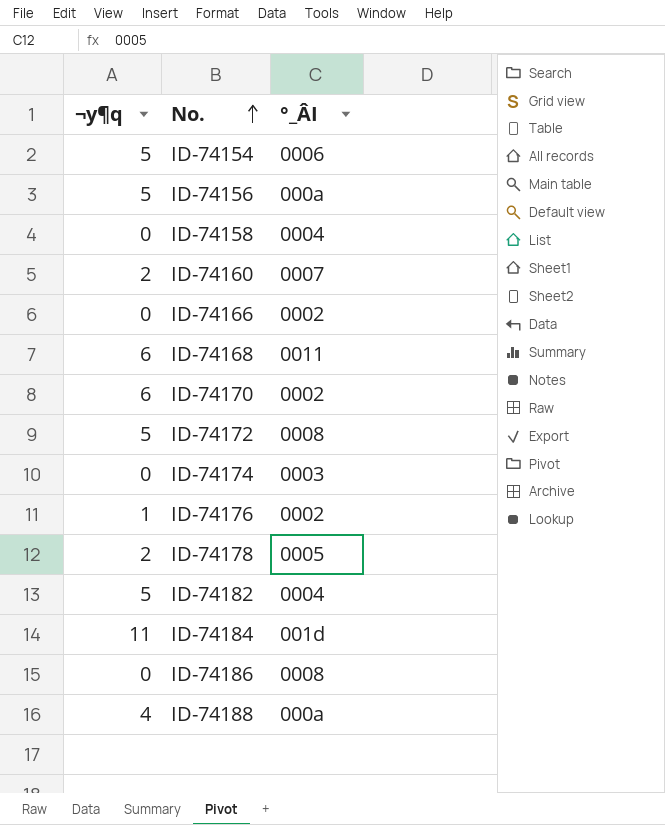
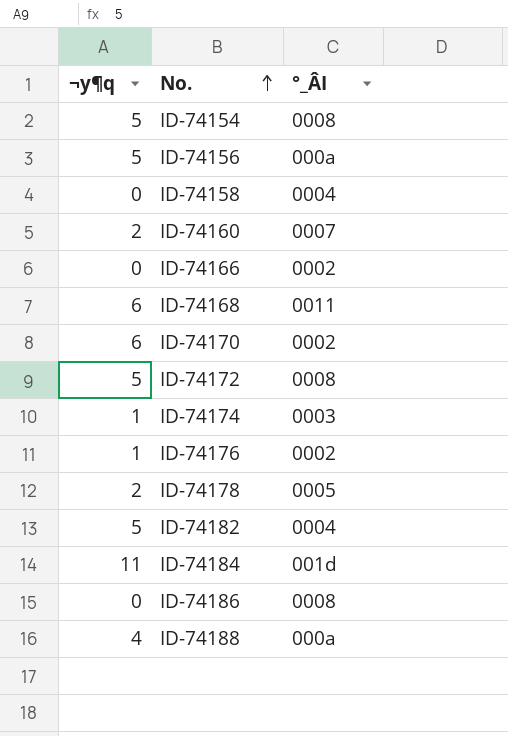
ID-74154 | °_ÂI: 0006 -> 0008
ID-74174 | ¬y¶q: 0 -> 1

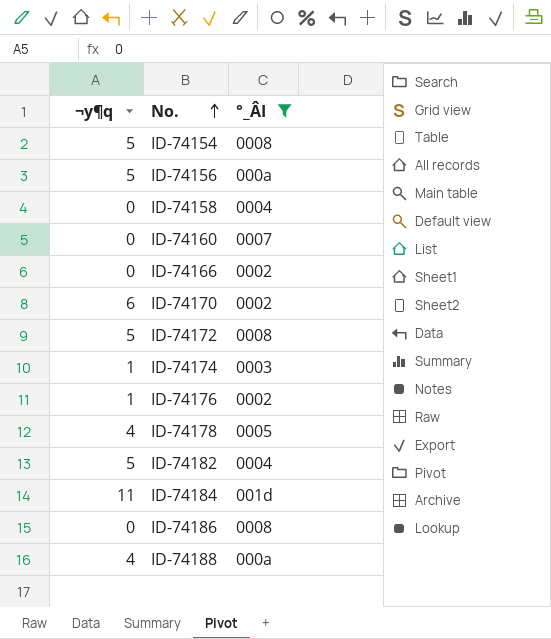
filter: none -> °_ÂI != 0011
ID-74160 | ¬y¶q: 2 -> 0
ID-74178 | ¬y¶q: 2 -> 4

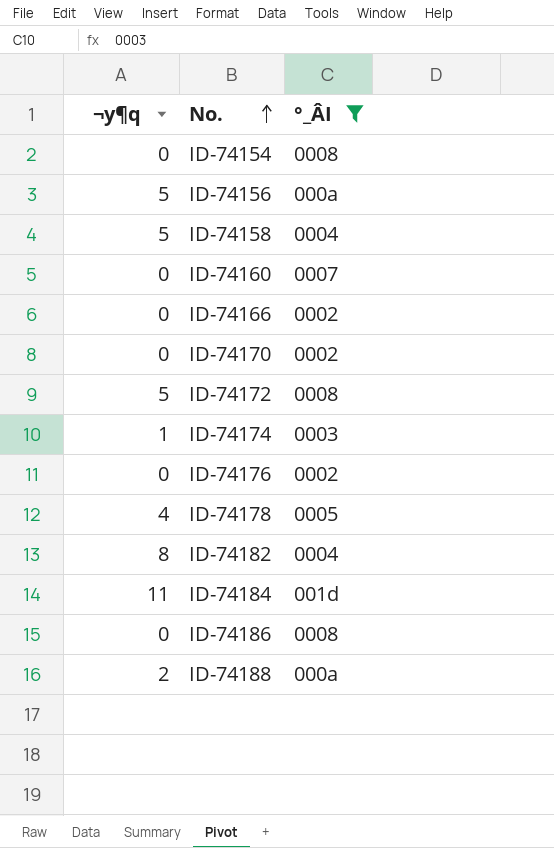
ID-74154 | ¬y¶q: 5 -> 0
ID-74158 | ¬y¶q: 0 -> 5
ID-74170 | ¬y¶q: 6 -> 0
ID-74176 | ¬y¶q: 1 -> 0
ID-74182 | ¬y¶q: 5 -> 8
ID-74188 | ¬y¶q: 4 -> 2

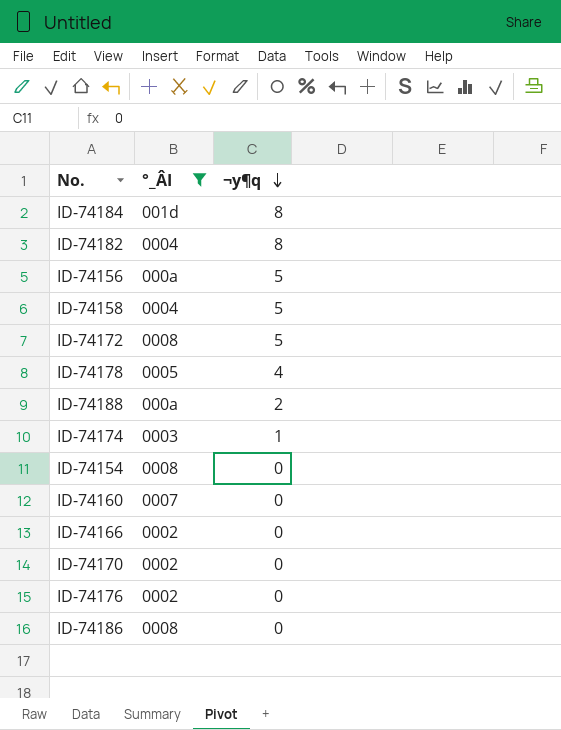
row order: No. ascending -> ¬y¶q descending
column ¬y¶q | position: 1 -> 3
ID-74184 | ¬y¶q: 11 -> 8

